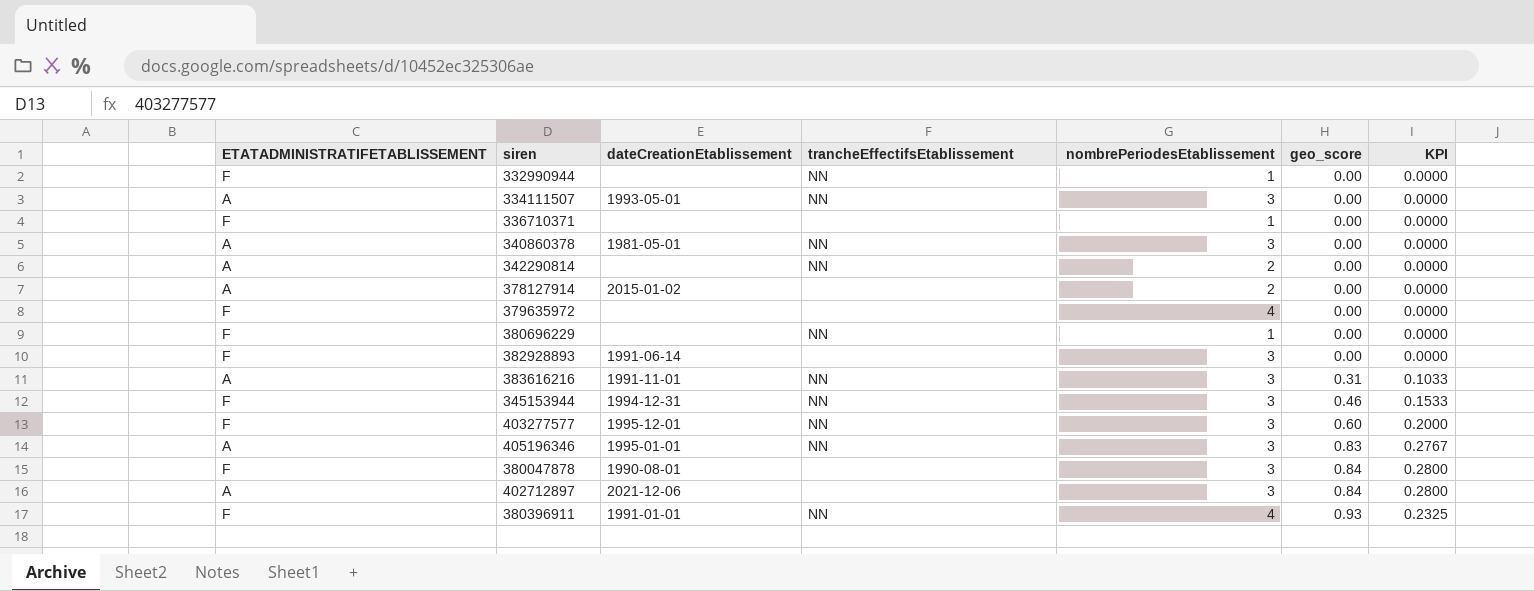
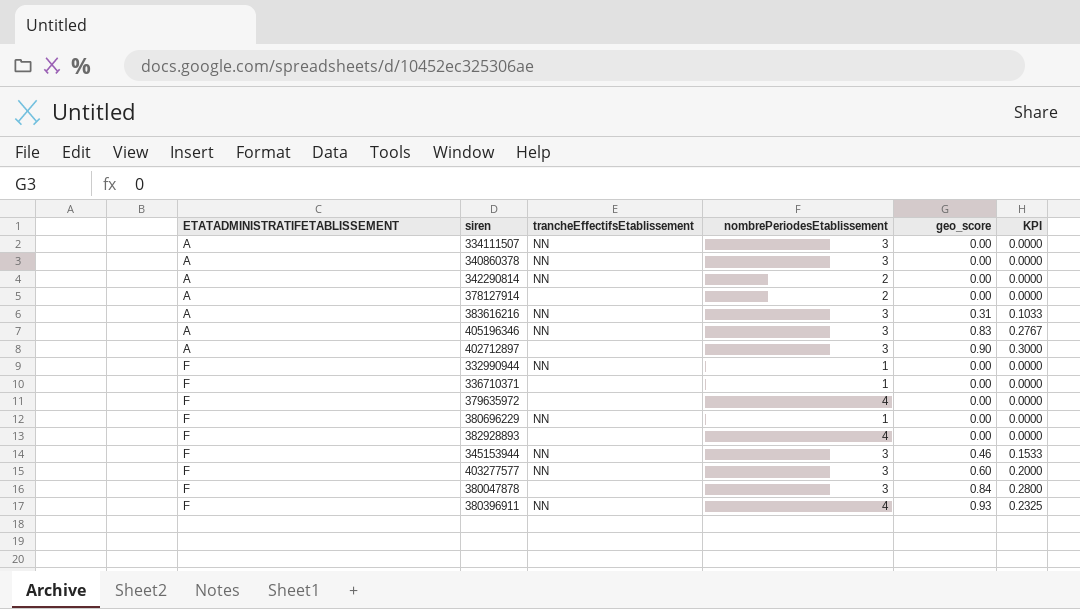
row order: geo_score ascending -> ETATADMINISTRATIFETABLISSEMENT ascending
column dateCreationEtablissement | position: 3 -> none
402712897 | geo_score: 0.84 -> 0.90
402712897 | KPI: 0.2800 -> 0.3000
382928893 | nombrePeriodesEtablissement: 3 -> 4

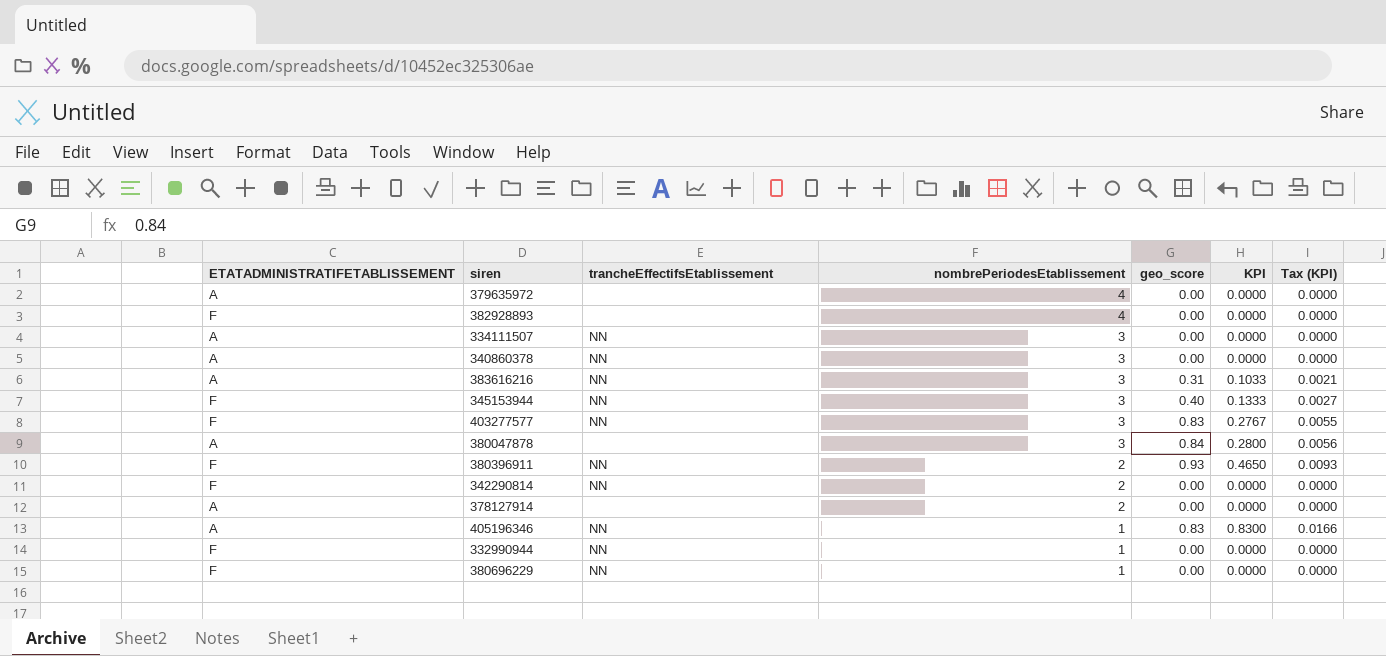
row order: ETATADMINISTRATIFETABLISSEMENT ascending -> nombrePeriodesEtablissement descending
column Tax (KPI) | formula: none -> [KPI] * 0.02
row 402712897: A | none | 3 | 0.90 | 0.3000 -> none
row 336710371: F | none | 1 | 0.00 | 0.0000 -> none
379635972 | ETATADMINISTRATIFETABLISSEMENT: F -> A
345153944 | geo_score: 0.46 -> 0.40
345153944 | KPI: 0.1533 -> 0.1333
403277577 | geo_score: 0.60 -> 0.83
403277577 | KPI: 0.2000 -> 0.2767
380047878 | ETATADMINISTRATIFETABLISSEMENT: F -> A
380396911 | nombrePeriodesEtablissement: 4 -> 2
380396911 | KPI: 0.2325 -> 0.4650
342290814 | ETATADMINISTRATIFETABLISSEMENT: A -> F
405196346 | nombrePeriodesEtablissement: 3 -> 1
405196346 | KPI: 0.2767 -> 0.8300

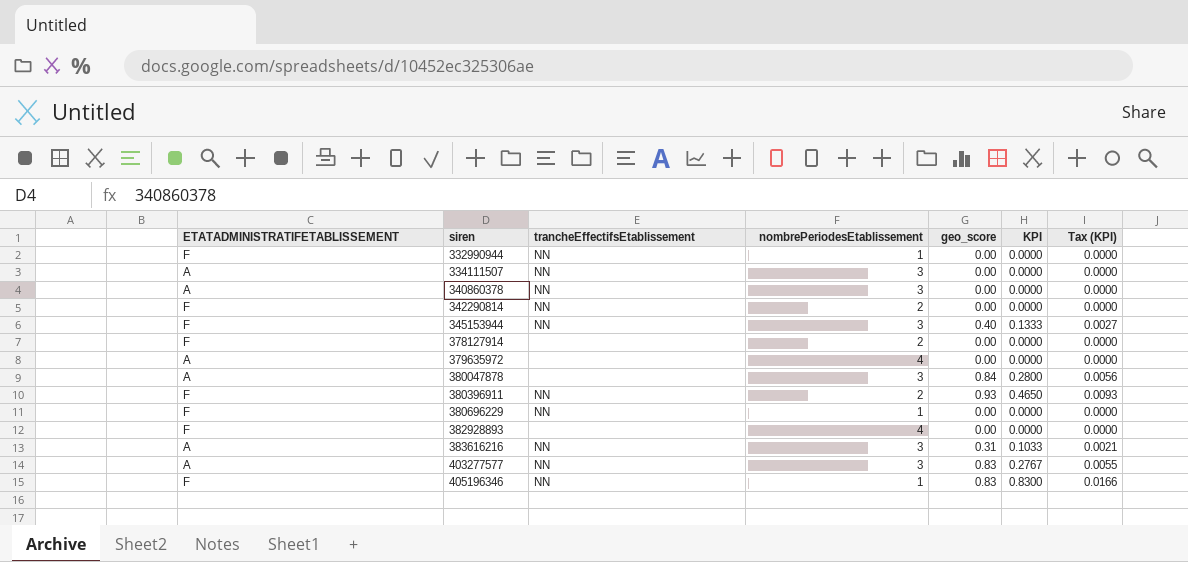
row order: nombrePeriodesEtablissement descending -> siren ascending
378127914 | ETATADMINISTRATIFETABLISSEMENT: A -> F
403277577 | ETATADMINISTRATIFETABLISSEMENT: F -> A
405196346 | ETATADMINISTRATIFETABLISSEMENT: A -> F

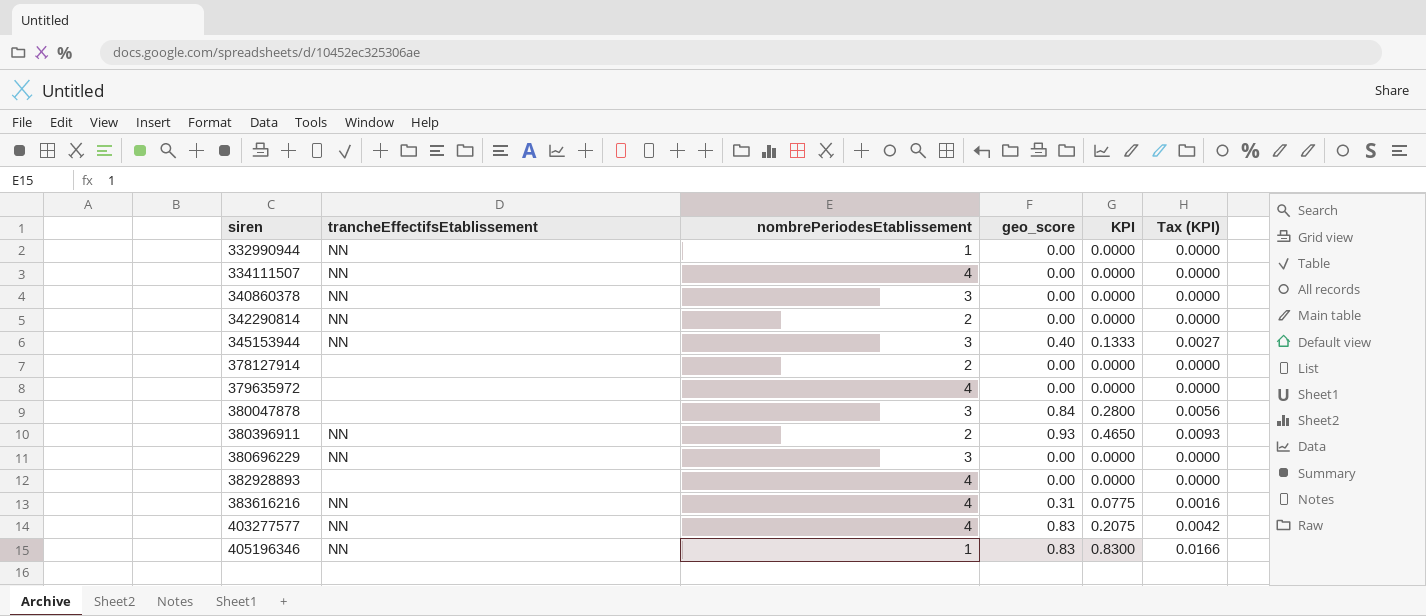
column ETATADMINISTRATIFETABLISSEMENT | position: 1 -> none
334111507 | nombrePeriodesEtablissement: 3 -> 4
380696229 | nombrePeriodesEtablissement: 1 -> 3
383616216 | nombrePeriodesEtablissement: 3 -> 4
383616216 | KPI: 0.1033 -> 0.0775
383616216 | Tax (KPI): 0.0021 -> 0.0016
403277577 | nombrePeriodesEtablissement: 3 -> 4
403277577 | KPI: 0.2767 -> 0.2075
403277577 | Tax (KPI): 0.0055 -> 0.0042

